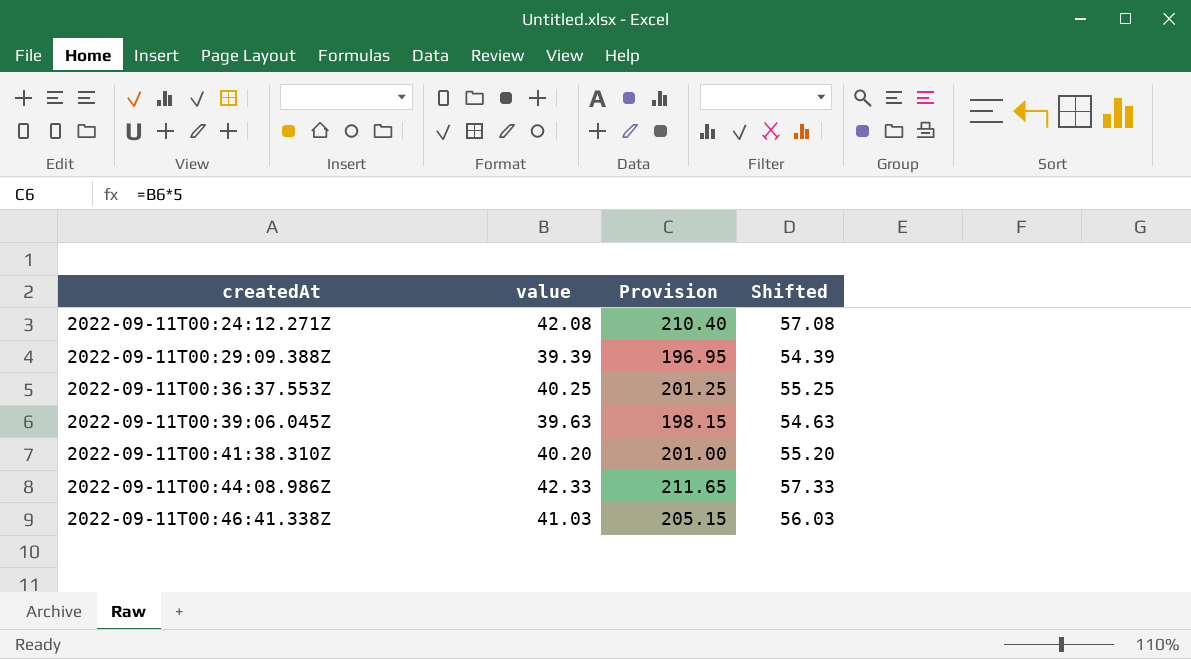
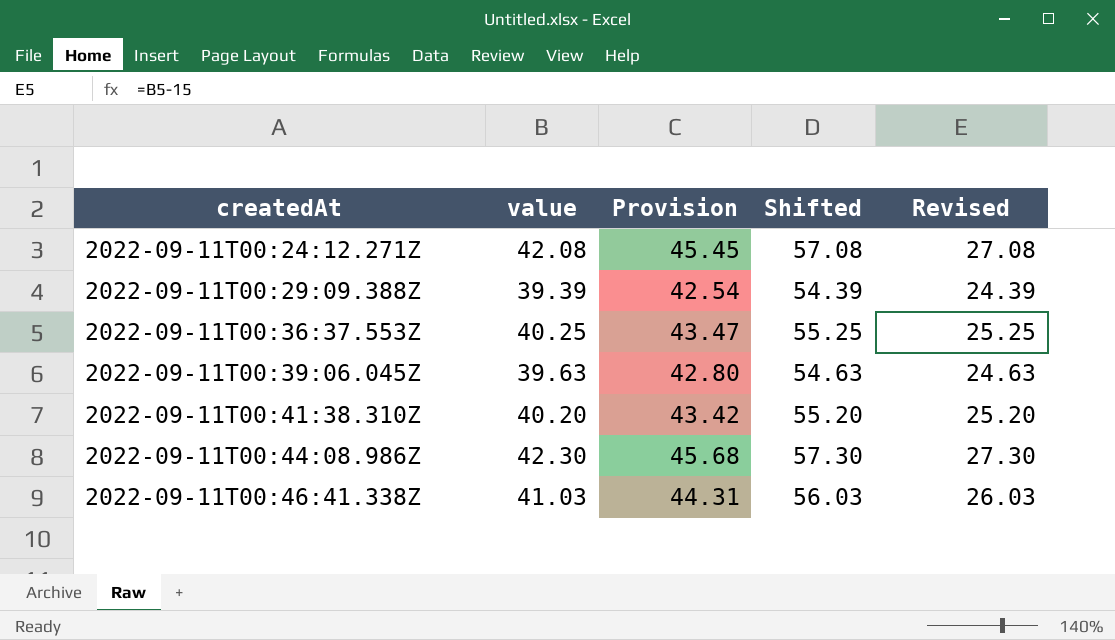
column Provision | formula: [value] * 5 -> [value] * 1.08
column Revised | formula: none -> [value] - 15
2022-09-11T00:44:08.986Z | value: 42.33 -> 42.30
2022-09-11T00:44:08.986Z | Shifted: 57.33 -> 57.30

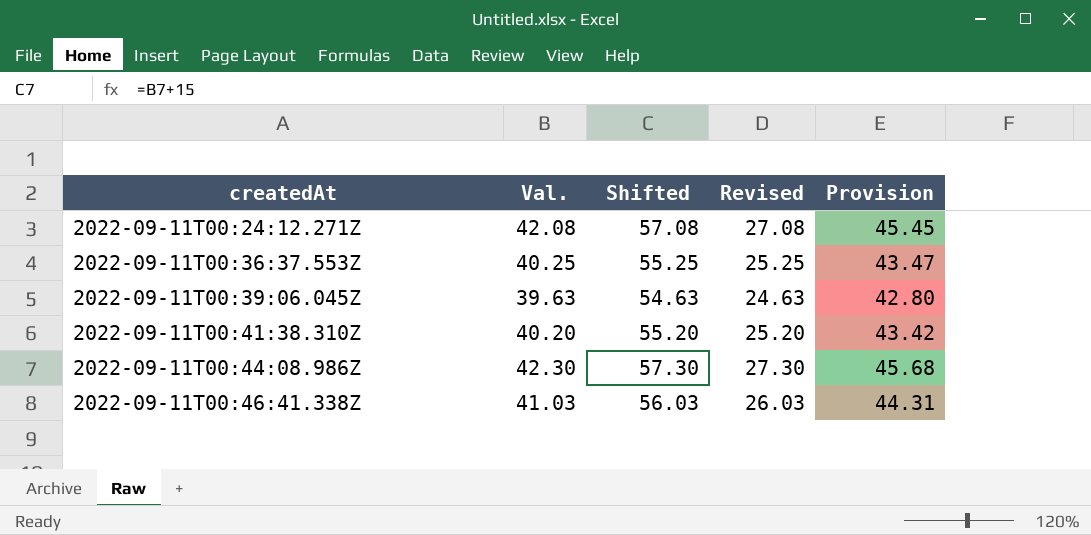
column name: value -> Val.
column Provision | position: 3 -> 5
row 2022-09-11T00:29:09.388Z: 39.39 | 42.54 | 54.39 | 24.39 -> none

